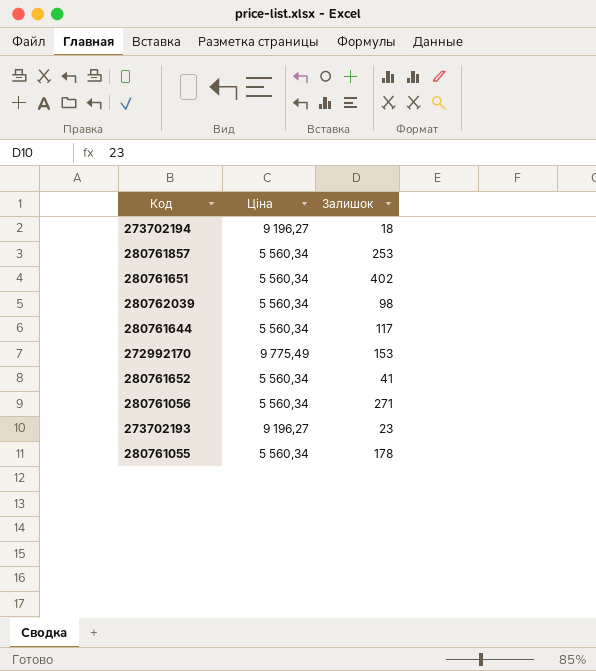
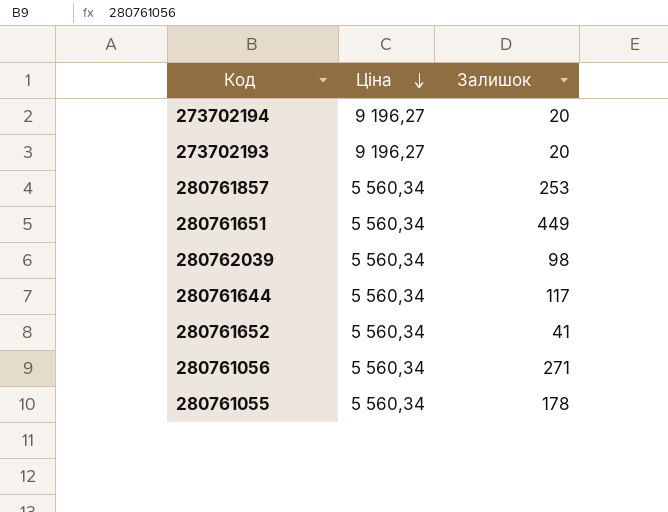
row order: none -> Ціна descending
row 272992170: 9 775,49 | 153 -> none
273702194 | Залишок: 18 -> 20
273702193 | Залишок: 23 -> 20
280761651 | Залишок: 402 -> 449

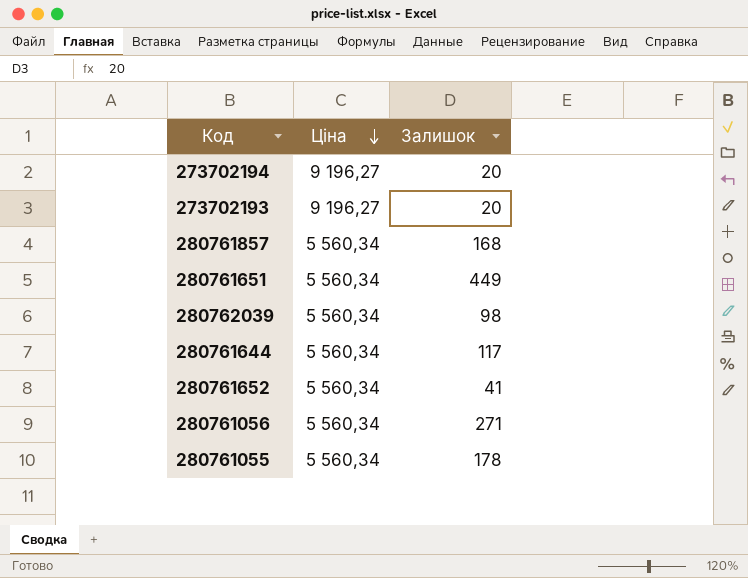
280761857 | Залишок: 253 -> 168

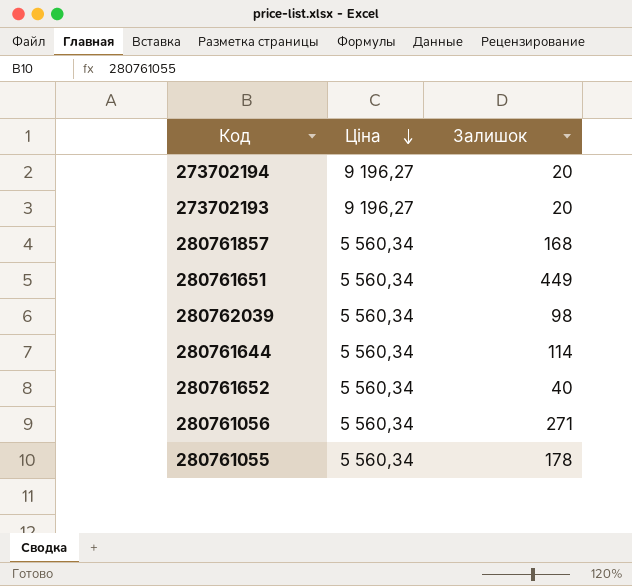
280761644 | Залишок: 117 -> 114
280761652 | Залишок: 41 -> 40

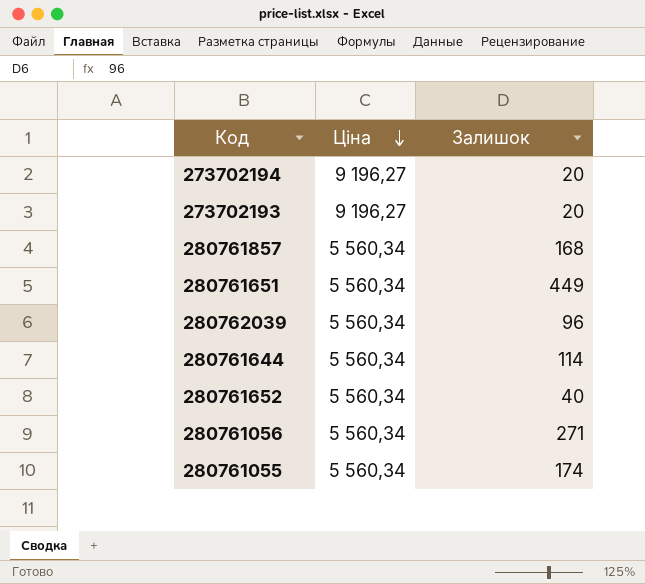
280762039 | Залишок: 98 -> 96
280761055 | Залишок: 178 -> 174

